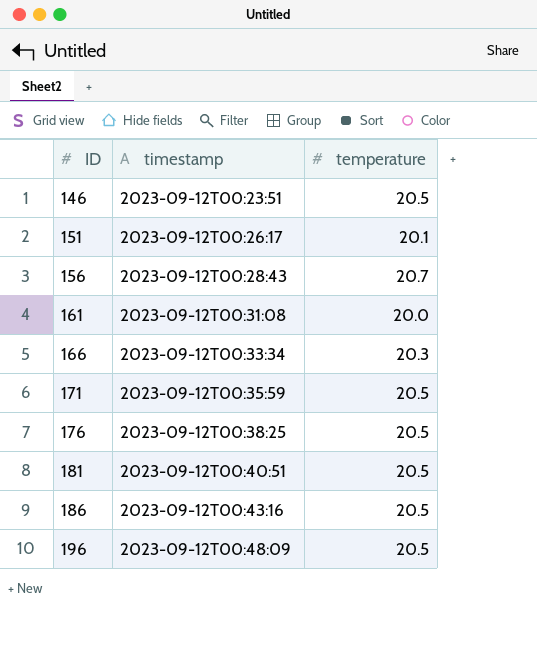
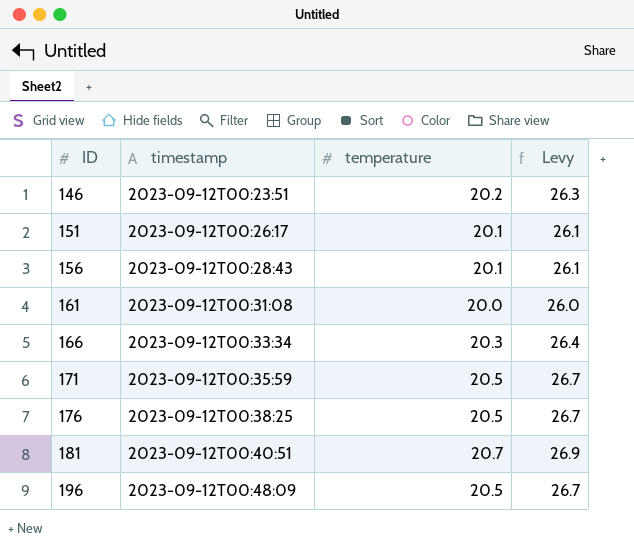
column Levy | formula: none -> [temperature] * 1.3
row 186: 2023-09-12T00:43:16 | 20.5 -> none
146 | temperature: 20.5 -> 20.2
156 | temperature: 20.7 -> 20.1
181 | temperature: 20.5 -> 20.7

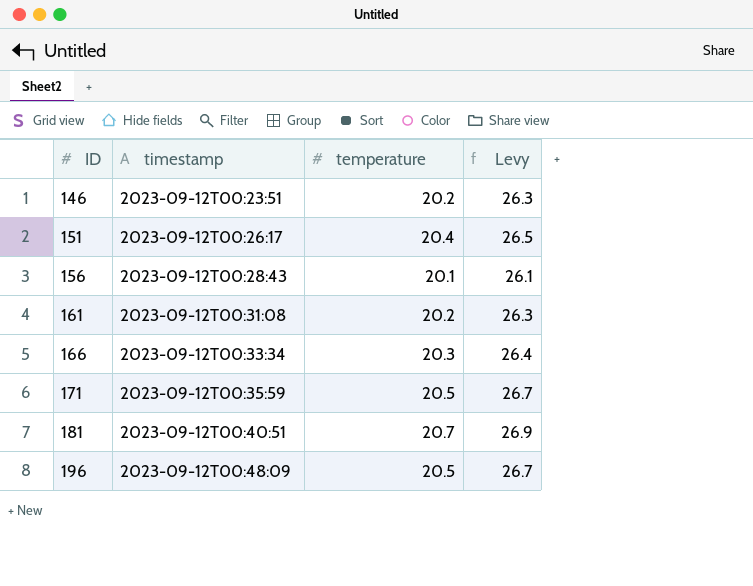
row 176: 2023-09-12T00:38:25 | 20.5 | 26.7 -> none
151 | temperature: 20.1 -> 20.4
151 | Levy: 26.1 -> 26.5
161 | temperature: 20.0 -> 20.2
161 | Levy: 26.0 -> 26.3

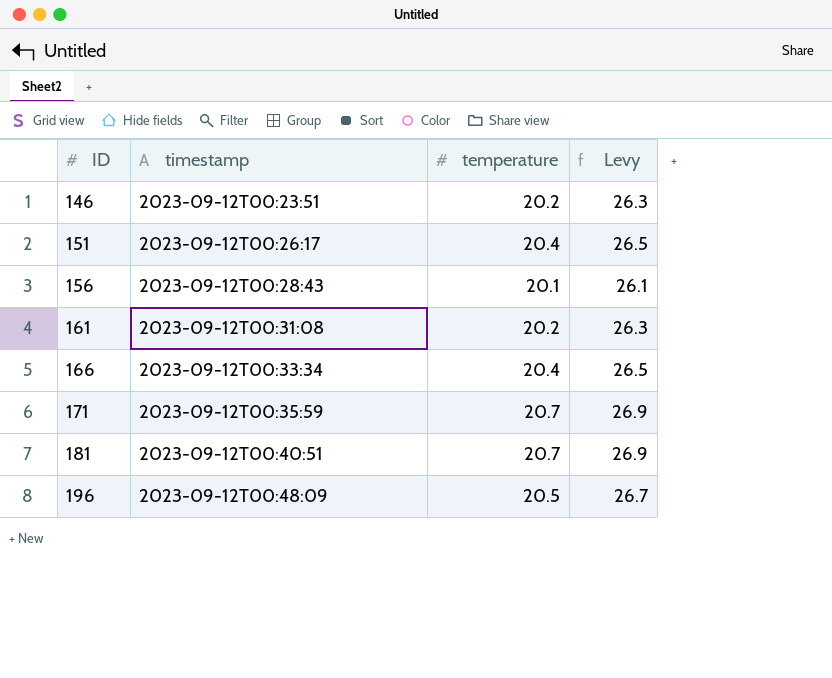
166 | temperature: 20.3 -> 20.4
166 | Levy: 26.4 -> 26.5
171 | temperature: 20.5 -> 20.7
171 | Levy: 26.7 -> 26.9

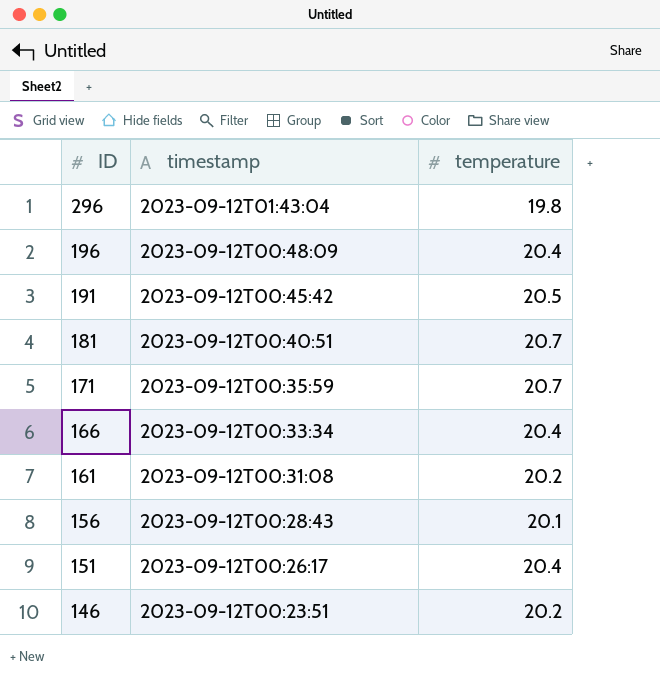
row order: ID ascending -> ID descending
column Levy | formula: [temperature] * 1.3 -> none
row 296: none -> 2023-09-12T01:43:04 | 19.8
196 | temperature: 20.5 -> 20.4
row 191: none -> 2023-09-12T00:45:42 | 20.5

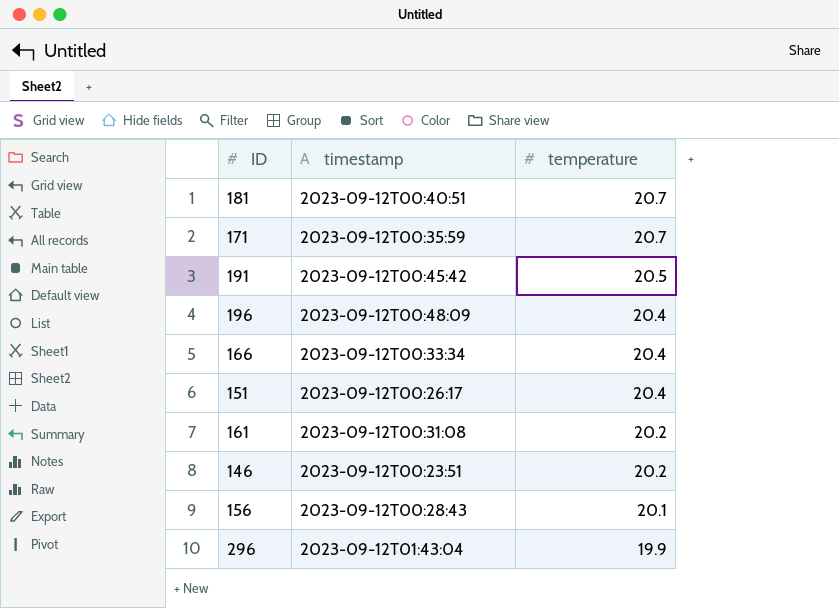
row order: ID descending -> temperature descending
296 | temperature: 19.8 -> 19.9

